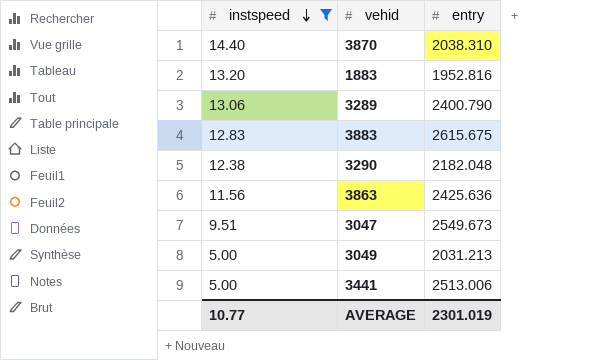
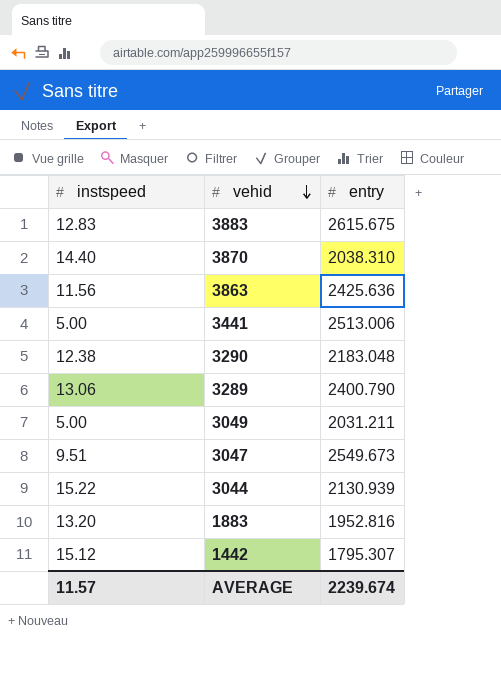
filter: instspeed <= 14.40 -> none
row order: instspeed descending -> vehid descending
3290 | entry: 2182.048 -> 2183.048
3049 | entry: 2031.213 -> 2031.211
AVERAGE | instspeed: 10.77 -> 11.57
AVERAGE | entry: 2301.019 -> 2239.674

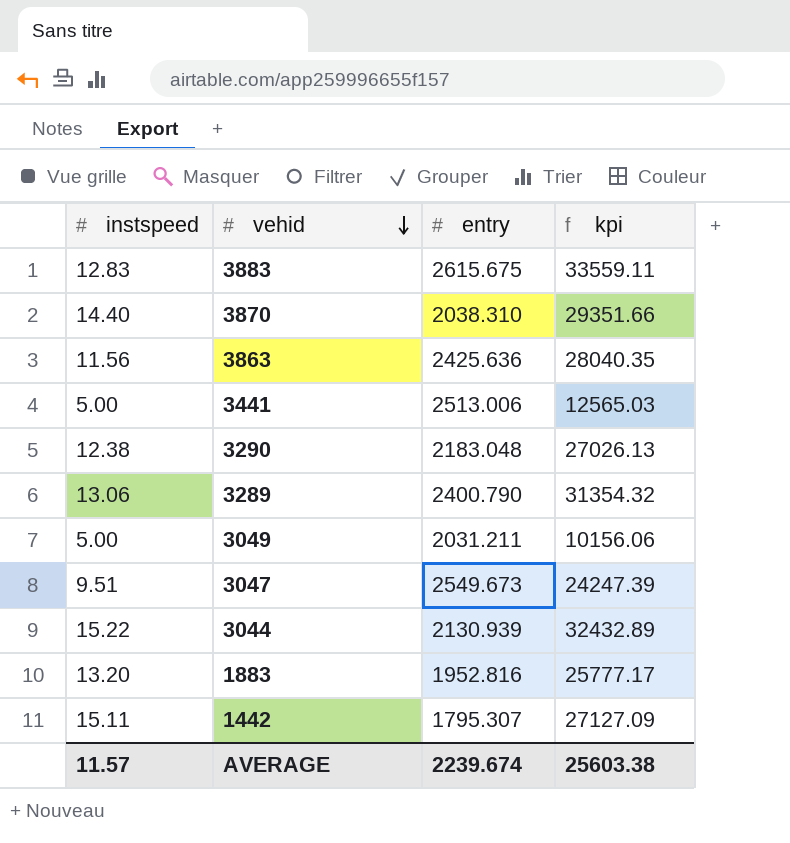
column kpi | formula: none -> [instspeed] * [entry]
1442 | instspeed: 15.12 -> 15.11

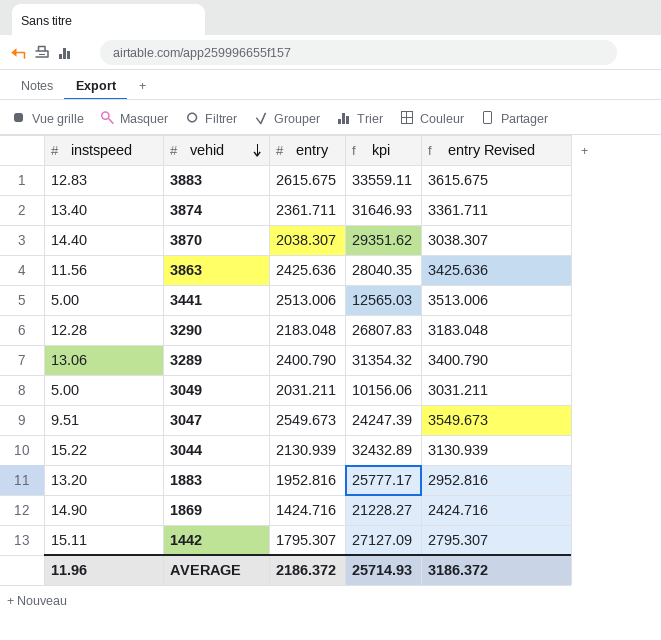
column entry Revised | formula: none -> [entry] + 1000
row 3874: none -> 13.40 | 2361.711 | 31646.93 | 3361.711
3870 | entry: 2038.310 -> 2038.307
3870 | kpi: 29351.66 -> 29351.62
3290 | instspeed: 12.38 -> 12.28
3290 | kpi: 27026.13 -> 26807.83
row 1869: none -> 14.90 | 1424.716 | 21228.27 | 2424.716
AVERAGE | instspeed: 11.57 -> 11.96
AVERAGE | entry: 2239.674 -> 2186.372
AVERAGE | kpi: 25603.38 -> 25714.93

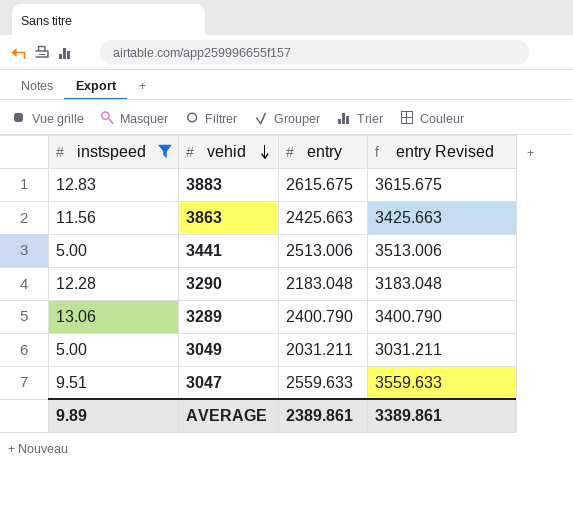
filter: none -> instspeed <= 13.06
column kpi | formula: [instspeed] * [entry] -> none
3863 | entry: 2425.636 -> 2425.663
3863 | entry Revised: 3425.636 -> 3425.663
3047 | entry: 2549.673 -> 2559.633
3047 | entry Revised: 3549.673 -> 3559.633
AVERAGE | instspeed: 11.96 -> 9.89
AVERAGE | entry: 2186.372 -> 2389.861
AVERAGE | entry Revised: 3186.372 -> 3389.861

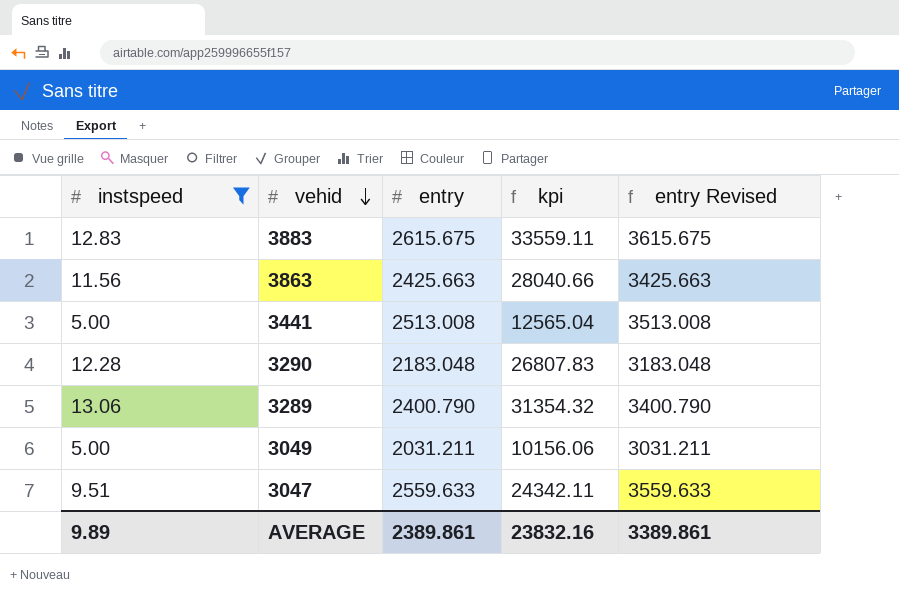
column kpi | formula: none -> [instspeed] * [entry]
3441 | entry: 2513.006 -> 2513.008
3441 | entry Revised: 3513.006 -> 3513.008

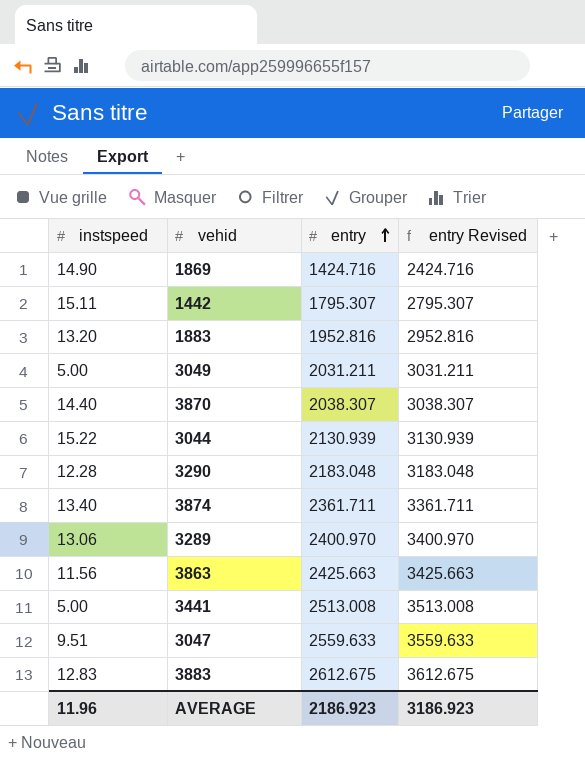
filter: instspeed <= 13.06 -> none
row order: vehid descending -> entry ascending
column kpi | formula: [instspeed] * [entry] -> none
3289 | entry: 2400.790 -> 2400.970
3289 | entry Revised: 3400.790 -> 3400.970
3883 | entry: 2615.675 -> 2612.675
3883 | entry Revised: 3615.675 -> 3612.675
AVERAGE | instspeed: 9.89 -> 11.96
AVERAGE | entry: 2389.861 -> 2186.923
AVERAGE | entry Revised: 3389.861 -> 3186.923

